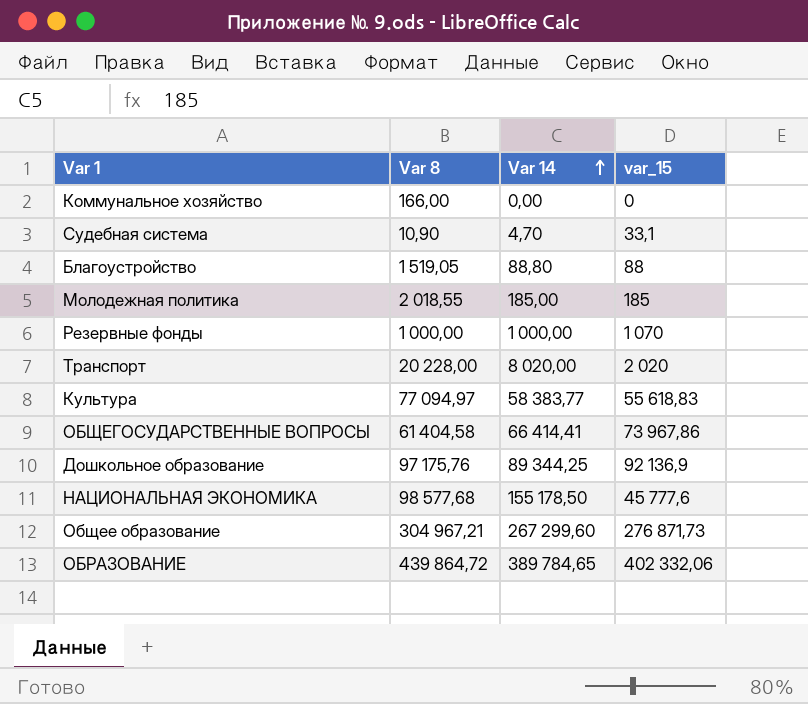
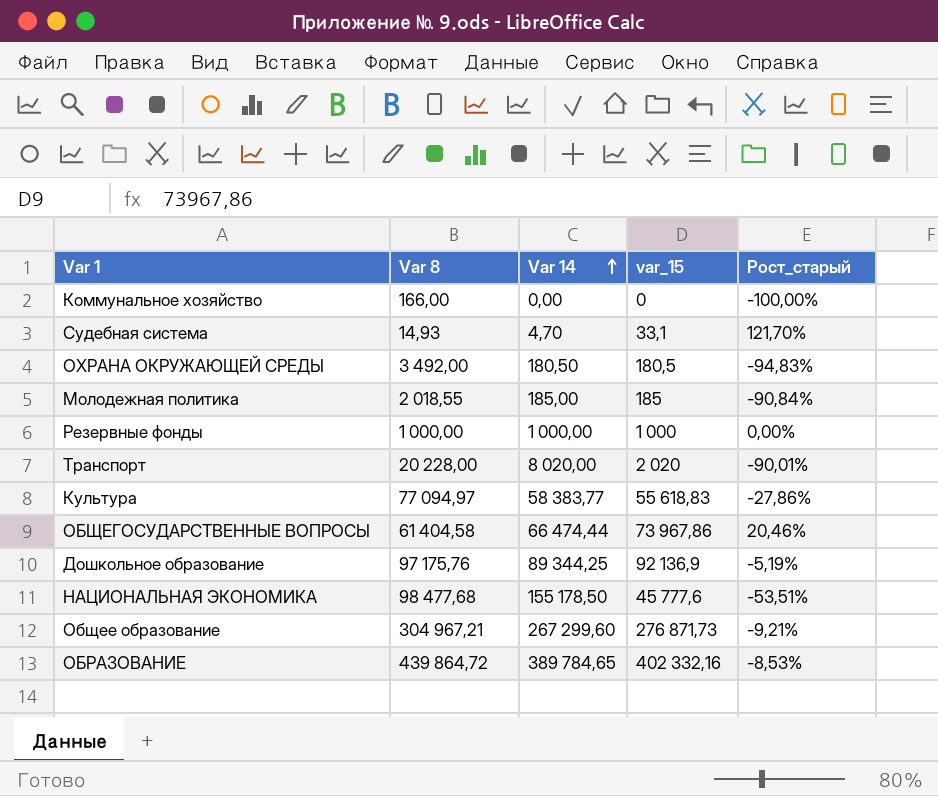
column Рост_старый | formula: none -> ([var_15] - [Var 8]) / [Var 8]
row Благоустройство: 1 519,05 | 88,80 | 88 -> none
Судебная система | Var 8: 10,90 -> 14,93
row ОХРАНА ОКРУЖАЮЩЕЙ СРЕДЫ: none -> 3 492,00 | 180,50 | 180,5 | -94,83%
Резервные фонды | var_15: 1 070 -> 1 000
ОБЩЕГОСУДАРСТВЕННЫЕ ВОПРОСЫ | Var 14: 66 414,41 -> 66 474,44
НАЦИОНАЛЬНАЯ ЭКОНОМИКА | Var 8: 98 577,68 -> 98 477,68
ОБРАЗОВАНИЕ | var_15: 402 332,06 -> 402 332,16

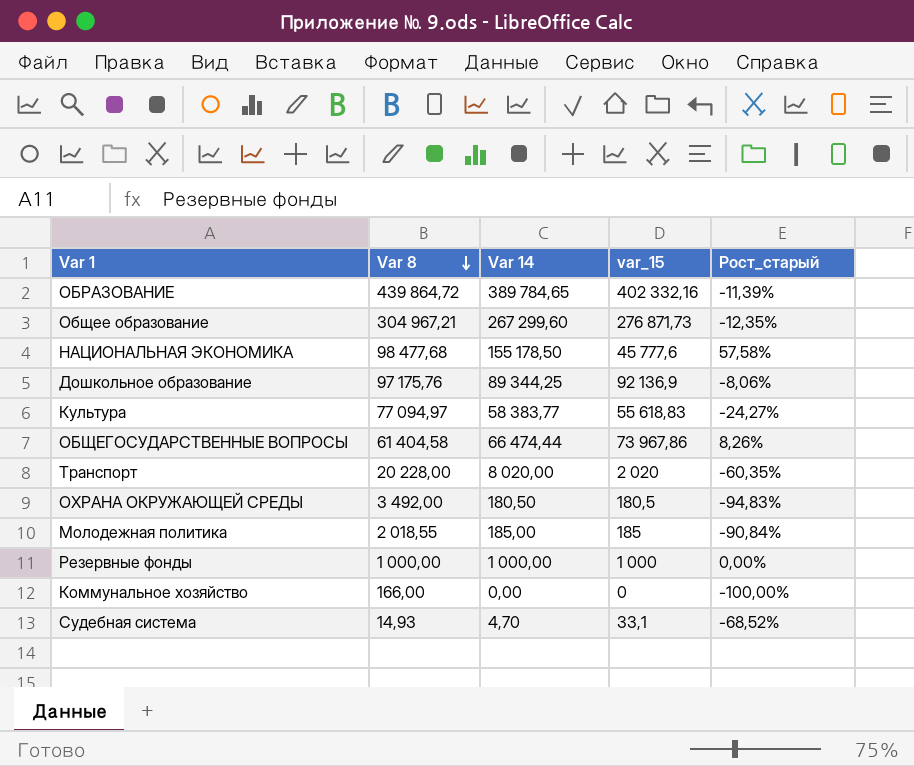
row order: Var 14 ascending -> Var 8 descending
column Рост_старый | formula: ([var_15] - [Var 8]) / [Var 8] -> ([Var 14] - [Var 8]) / [Var 8]

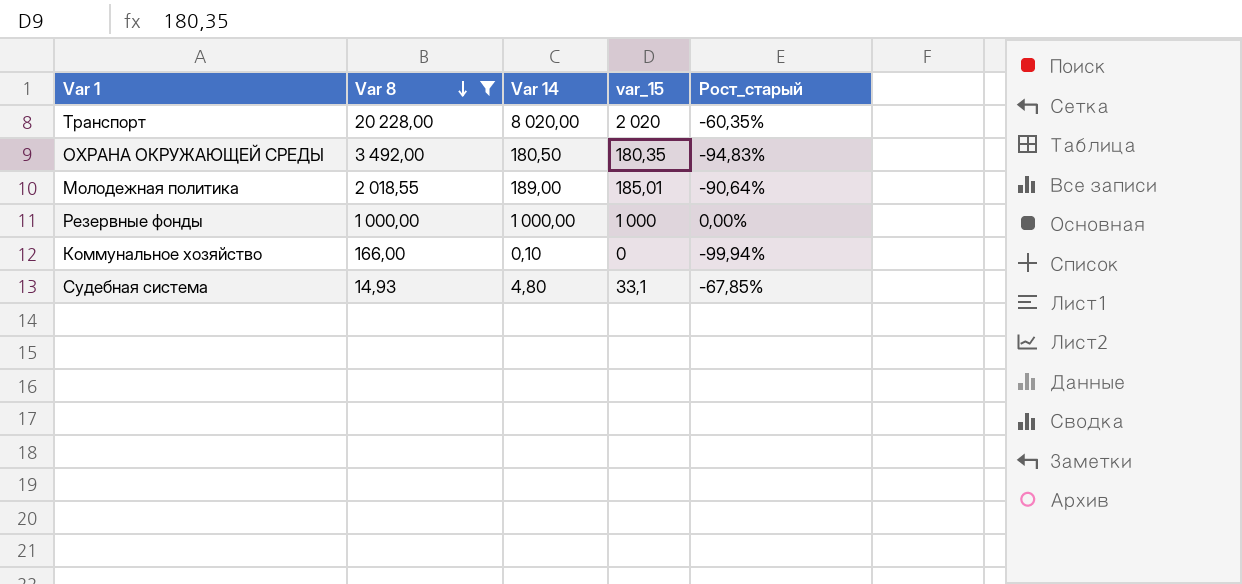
filter: none -> Var 8 <= 20 228,00
ОХРАНА ОКРУЖАЮЩЕЙ СРЕДЫ | var_15: 180,5 -> 180,35
Молодежная политика | Var 14: 185,00 -> 189,00
Молодежная политика | var_15: 185 -> 185,01
Молодежная политика | Рост_старый: -90,84% -> -90,64%
Коммунальное хозяйство | Var 14: 0,00 -> 0,10
Коммунальное хозяйство | Рост_старый: -100,00% -> -99,94%
Судебная система | Var 14: 4,70 -> 4,80
Судебная система | Рост_старый: -68,52% -> -67,85%

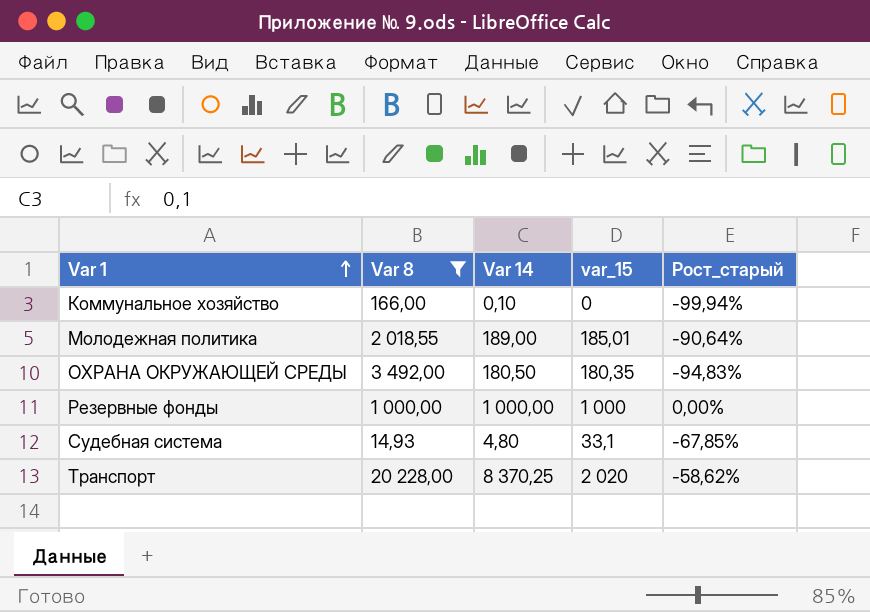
row order: Var 8 descending -> Var 1 ascending
Транспорт | Var 14: 8 020,00 -> 8 370,25
Транспорт | Рост_старый: -60,35% -> -58,62%

